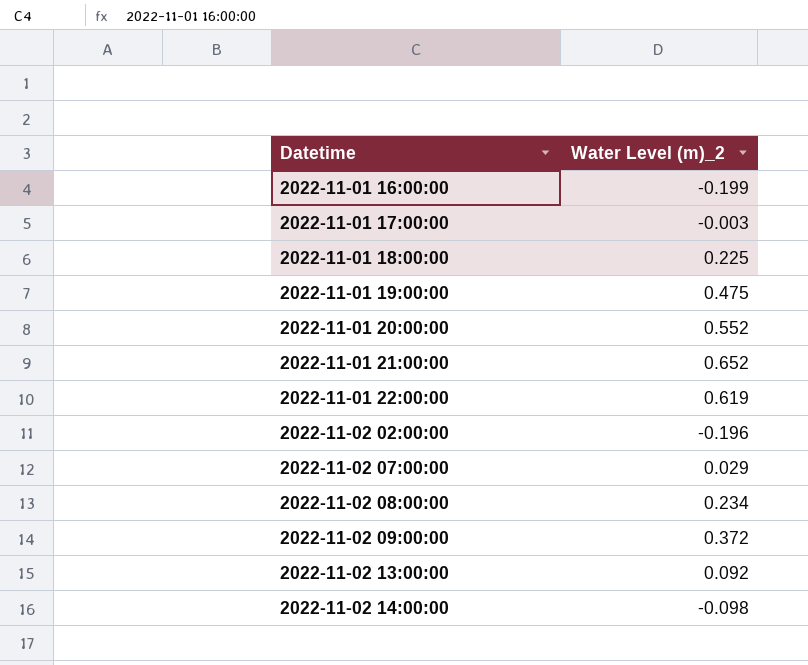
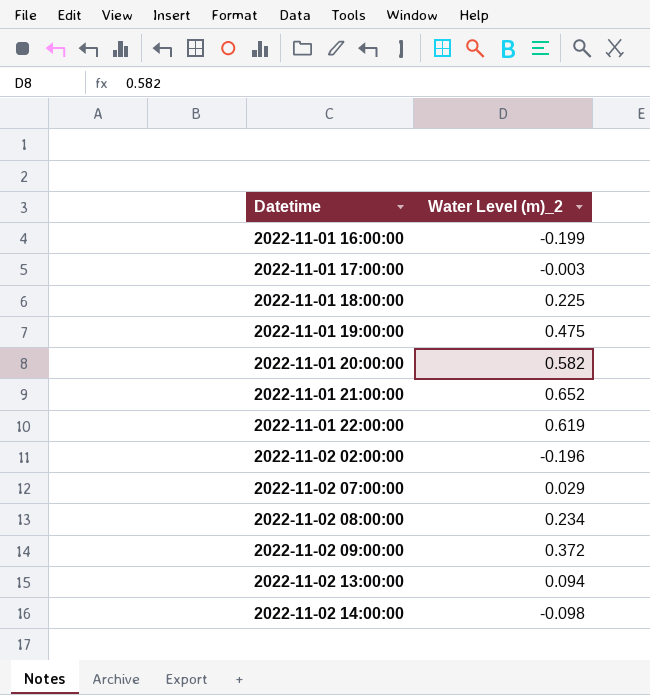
2022-11-01 20:00:00 | Water Level (m)_2: 0.552 -> 0.582
2022-11-02 13:00:00 | Water Level (m)_2: 0.092 -> 0.094

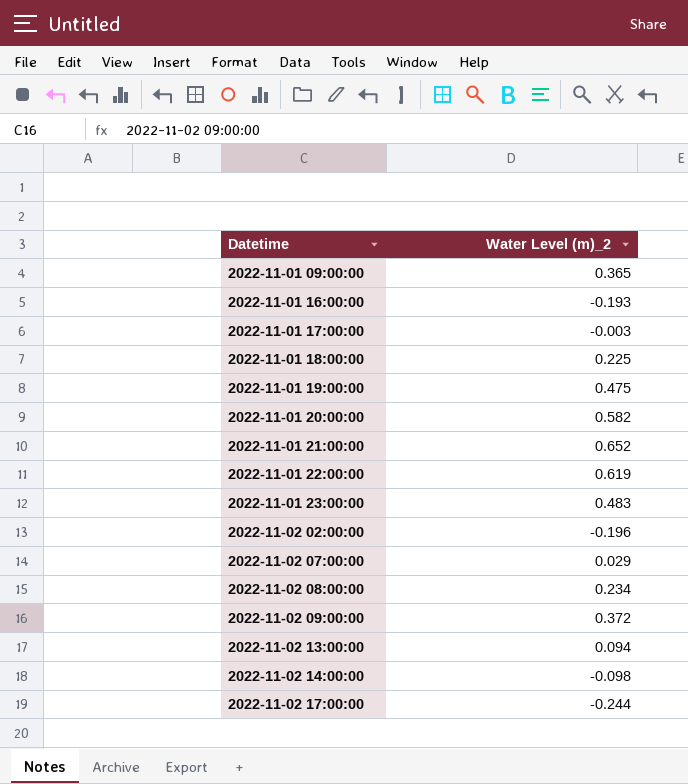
row 2022-11-01 09:00:00: none -> 0.365
2022-11-01 16:00:00 | Water Level (m)_2: -0.199 -> -0.193
row 2022-11-01 23:00:00: none -> 0.483
row 2022-11-02 17:00:00: none -> -0.244

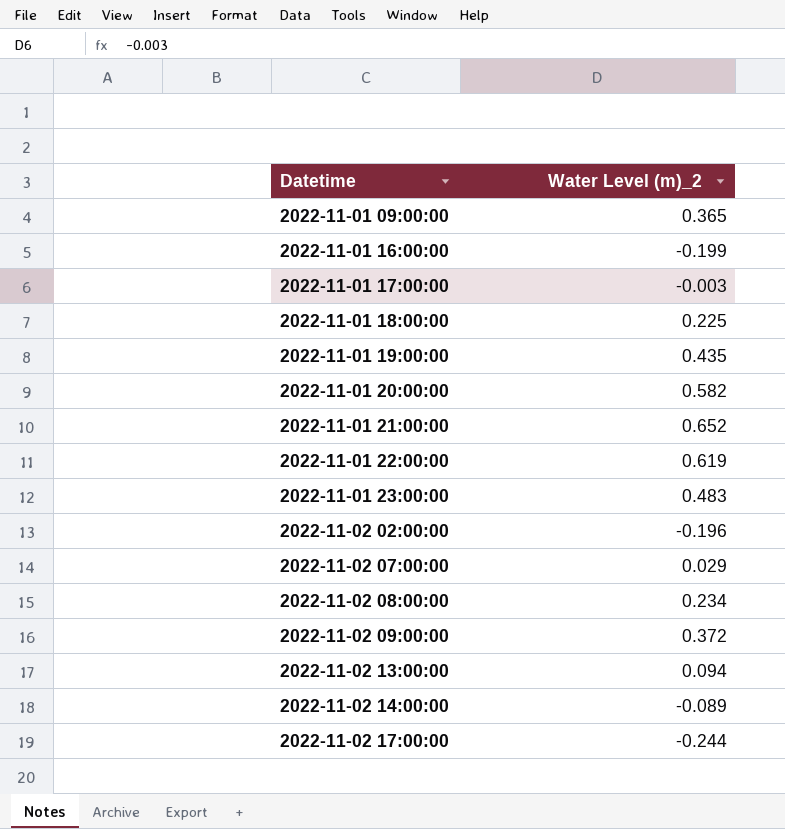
2022-11-01 16:00:00 | Water Level (m)_2: -0.193 -> -0.199
2022-11-01 19:00:00 | Water Level (m)_2: 0.475 -> 0.435
2022-11-02 14:00:00 | Water Level (m)_2: -0.098 -> -0.089

